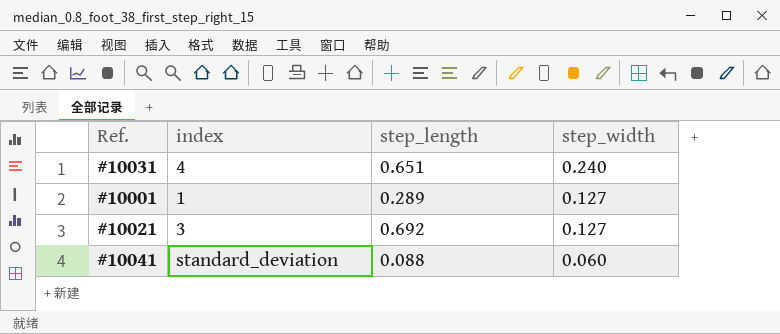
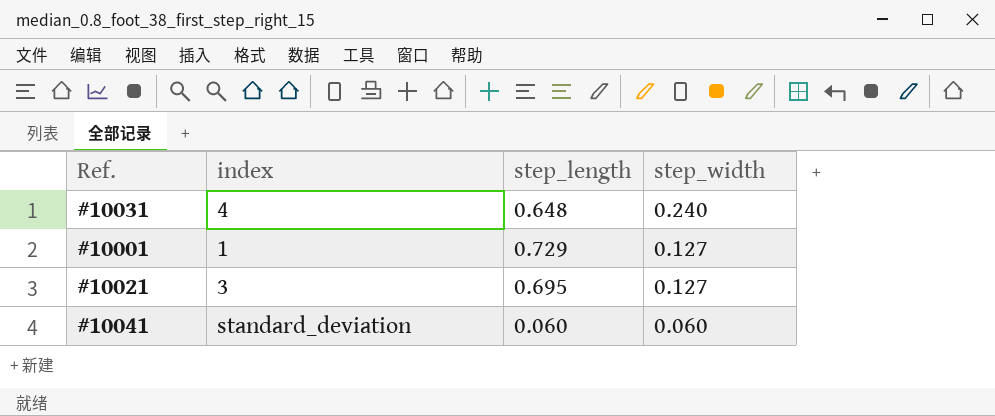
#10031 | step_length: 0.651 -> 0.648
#10001 | step_length: 0.289 -> 0.729
#10021 | step_length: 0.692 -> 0.695
#10041 | step_length: 0.088 -> 0.060

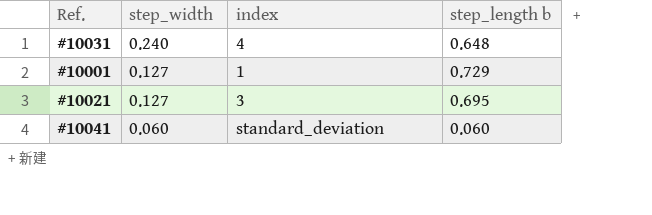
column step_width | position: 4 -> 2
column name: step_length -> step_length b

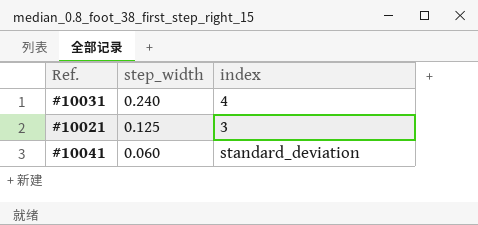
column step_length b | position: 4 -> none
row #10001: 0.127 | 1 | 0.729 -> none
#10021 | step_width: 0.127 -> 0.125

